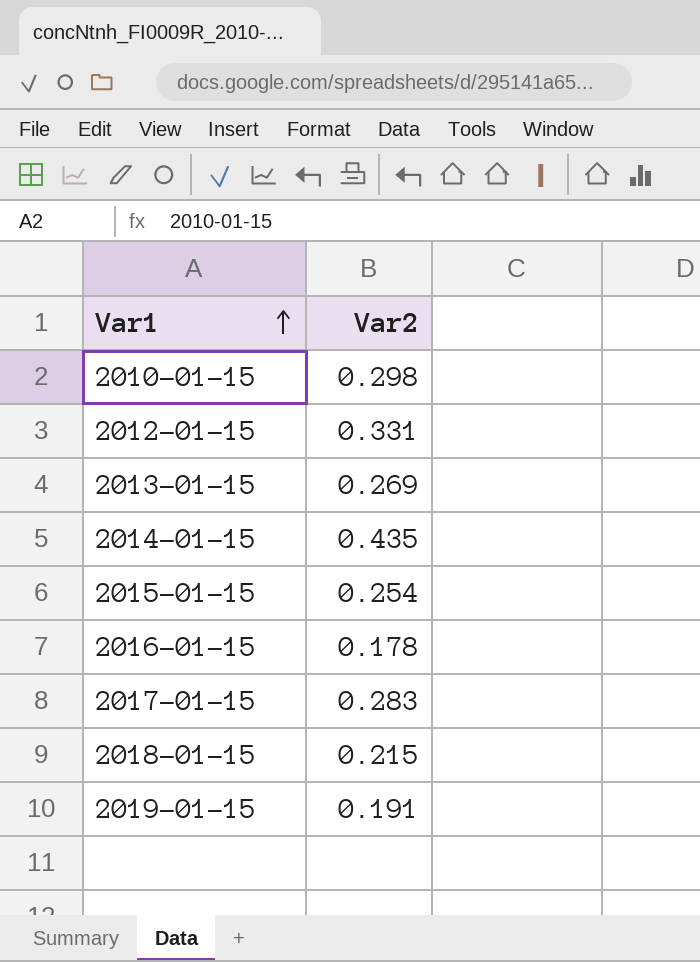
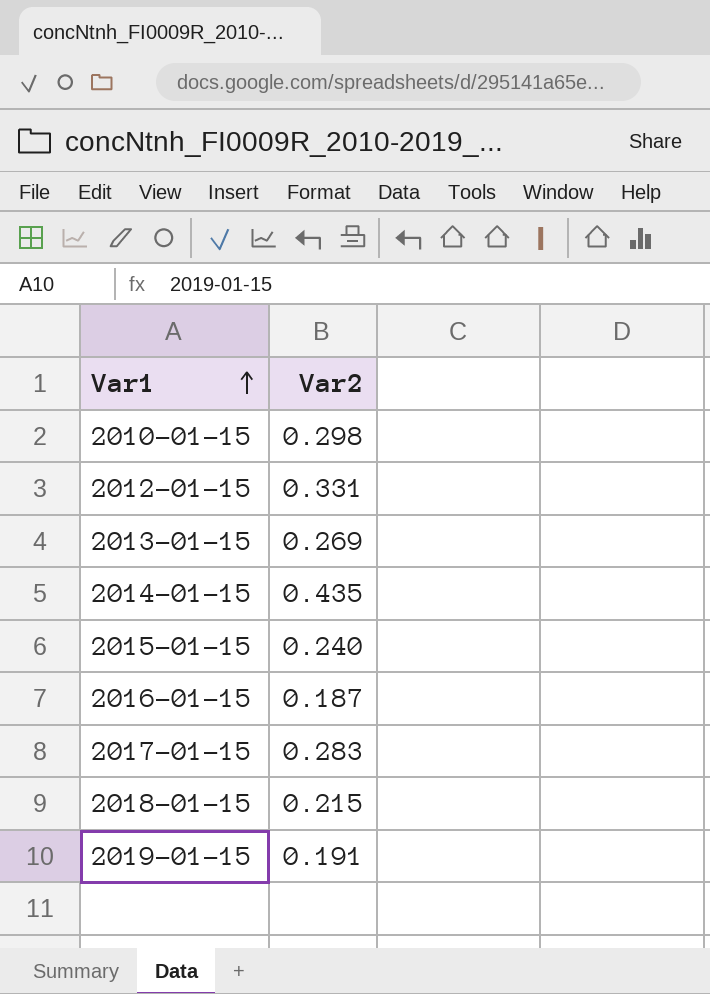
2015-01-15 | Var2: 0.254 -> 0.240
2016-01-15 | Var2: 0.178 -> 0.187

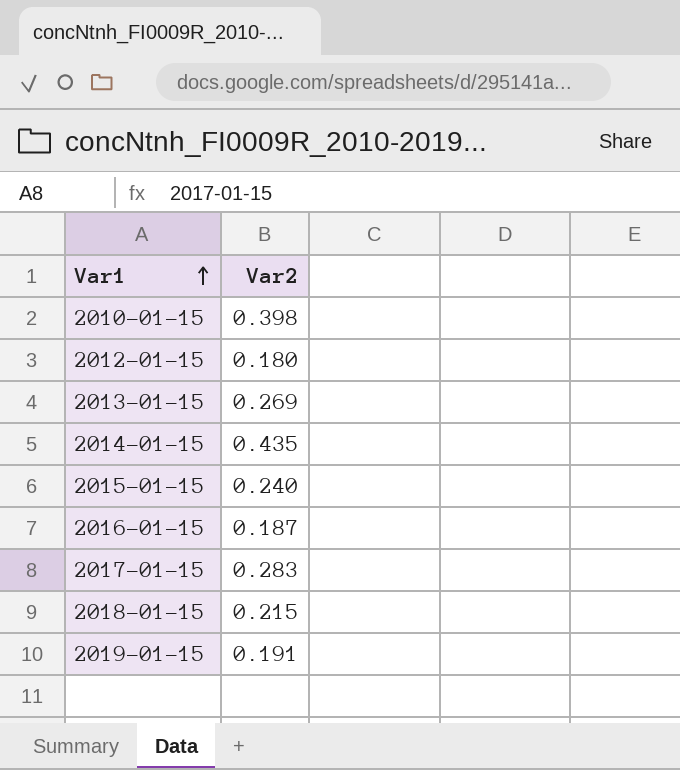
2010-01-15 | Var2: 0.298 -> 0.398
2012-01-15 | Var2: 0.331 -> 0.180

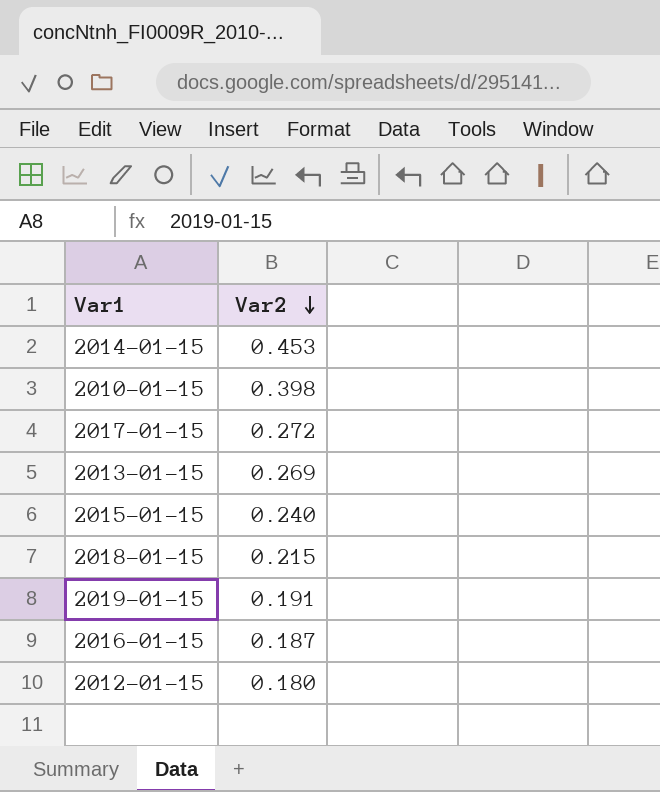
row order: Var1 ascending -> Var2 descending
2014-01-15 | Var2: 0.435 -> 0.453
2017-01-15 | Var2: 0.283 -> 0.272

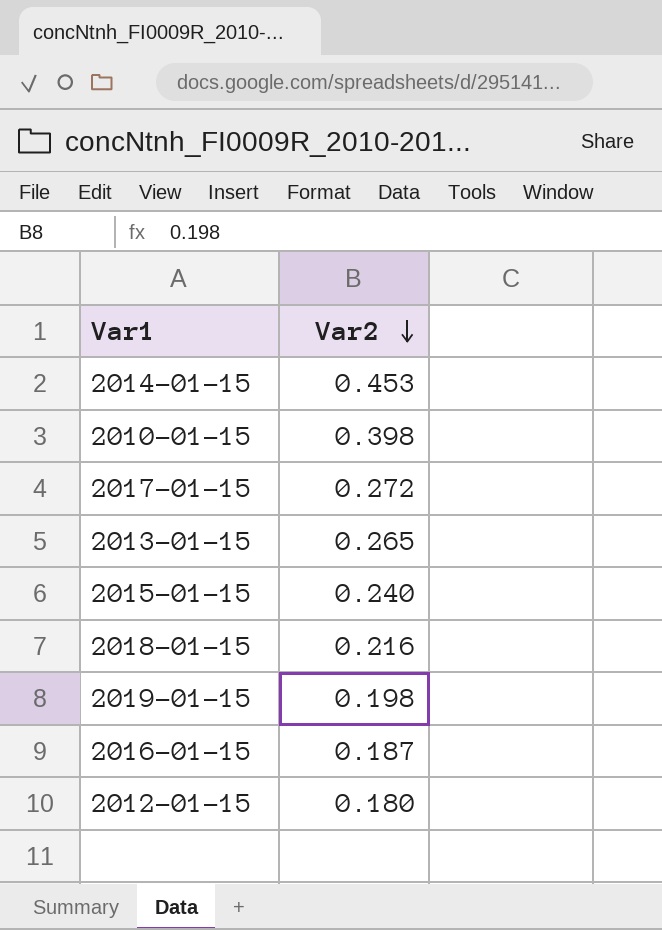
2013-01-15 | Var2: 0.269 -> 0.265
2018-01-15 | Var2: 0.215 -> 0.216
2019-01-15 | Var2: 0.191 -> 0.198

